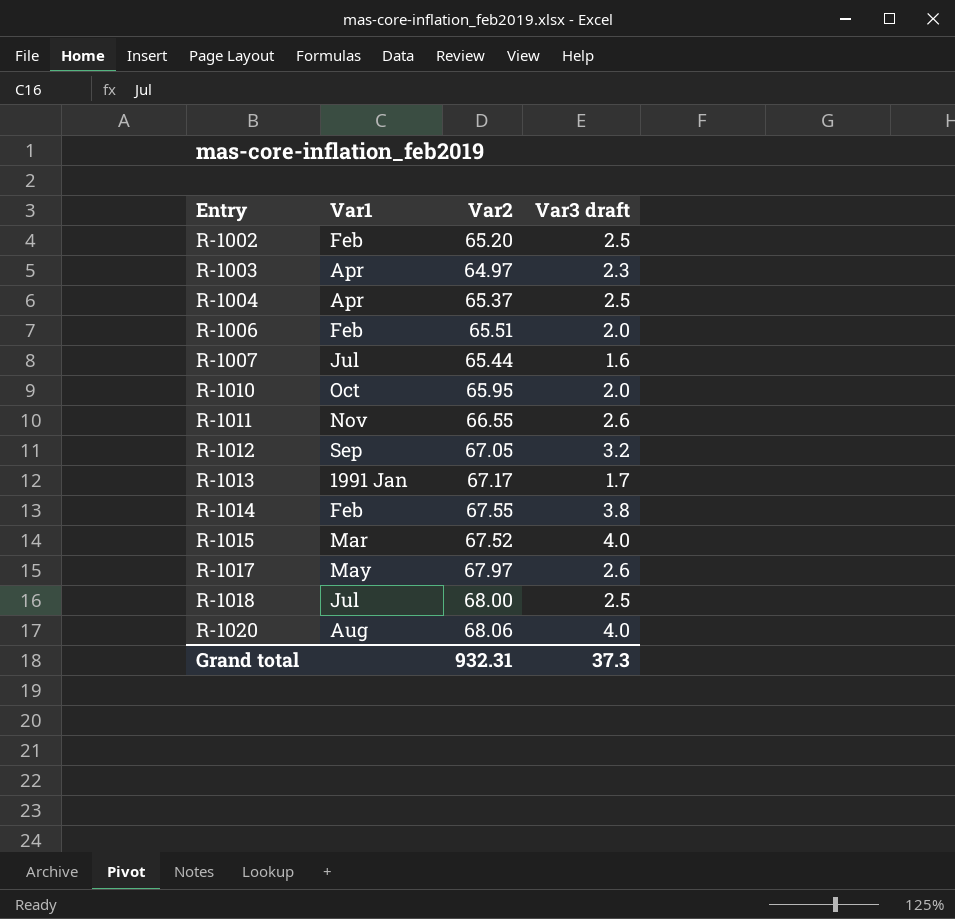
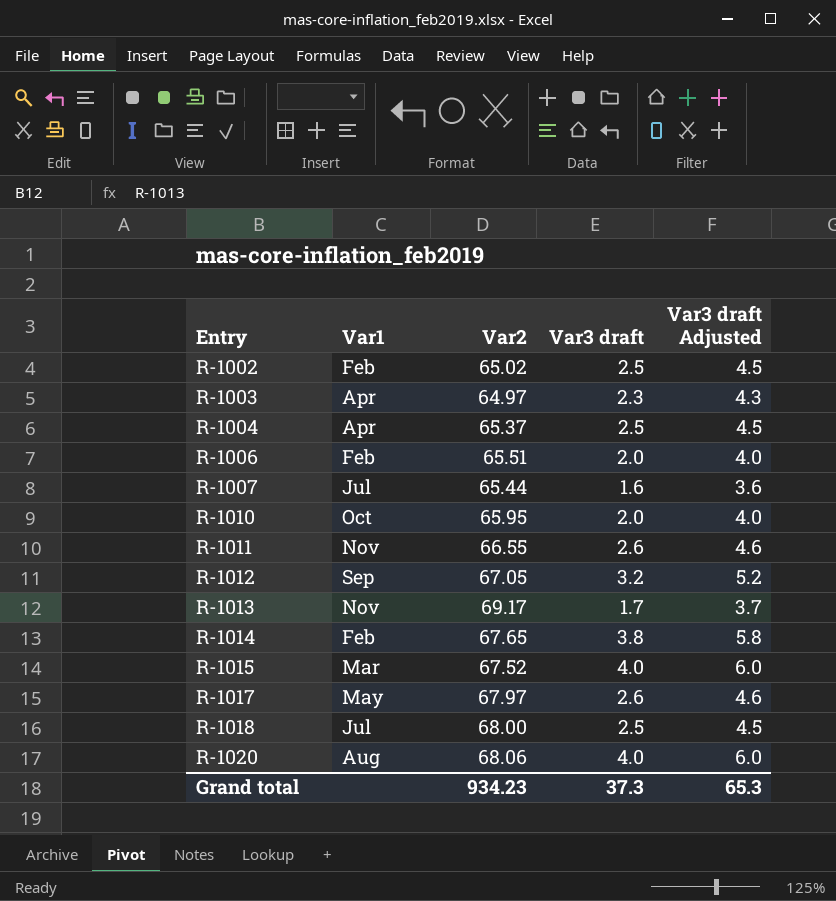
column Var3 draft Adjusted | formula: none -> [Var3 draft] + 2
R-1002 | Var2: 65.20 -> 65.02
R-1013 | Var1: 1991 Jan -> Nov
R-1013 | Var2: 67.17 -> 69.17
R-1014 | Var2: 67.55 -> 67.65
Grand total | Var2: 932.31 -> 934.23

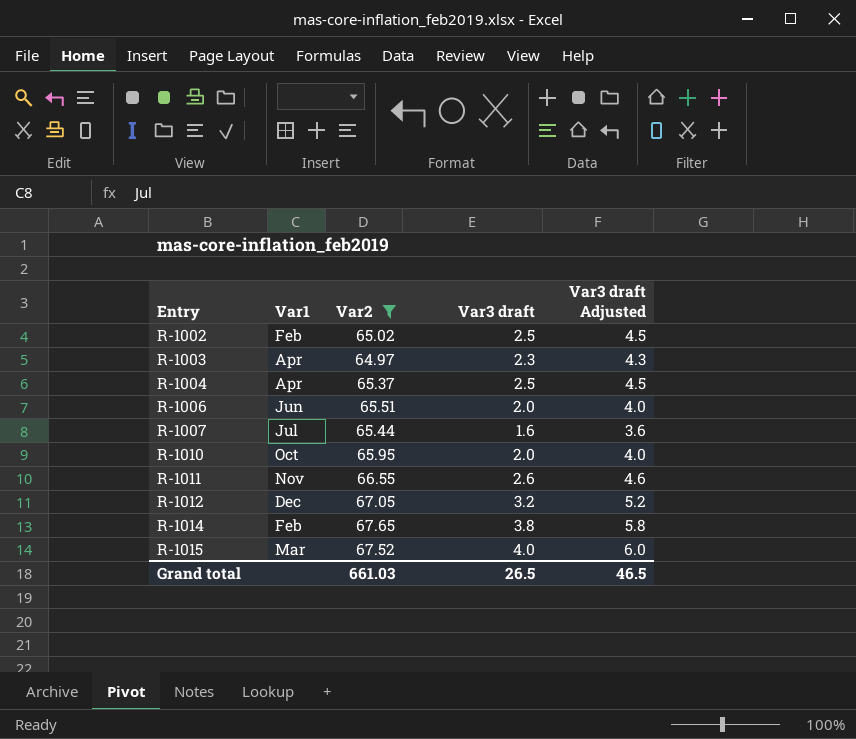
filter: none -> Var2 <= 67.65
R-1006 | Var1: Feb -> Jun
R-1012 | Var1: Sep -> Dec
Grand total | Var2: 934.23 -> 661.03
Grand total | Var3 draft: 37.3 -> 26.5
Grand total | Var3 draft Adjusted: 65.3 -> 46.5

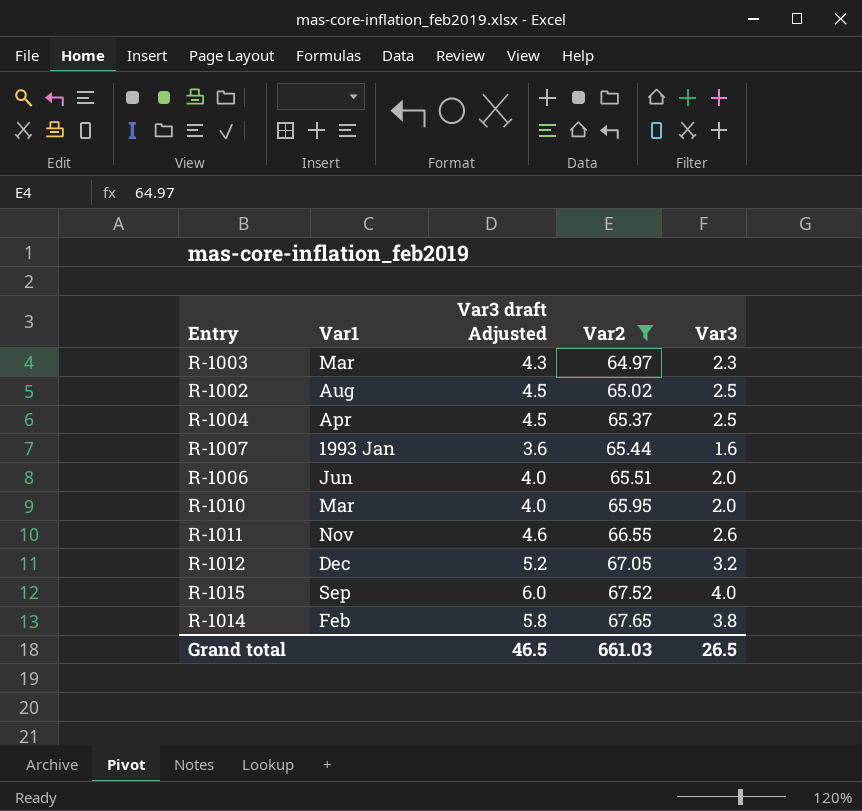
row order: Entry ascending -> Var2 ascending
column Var3 draft Adjusted | position: 5 -> 3
column name: Var3 draft -> Var3
R-1003 | Var1: Apr -> Mar
R-1002 | Var1: Feb -> Aug
R-1007 | Var1: Jul -> 1993 Jan
R-1010 | Var1: Oct -> Mar
R-1015 | Var1: Mar -> Sep

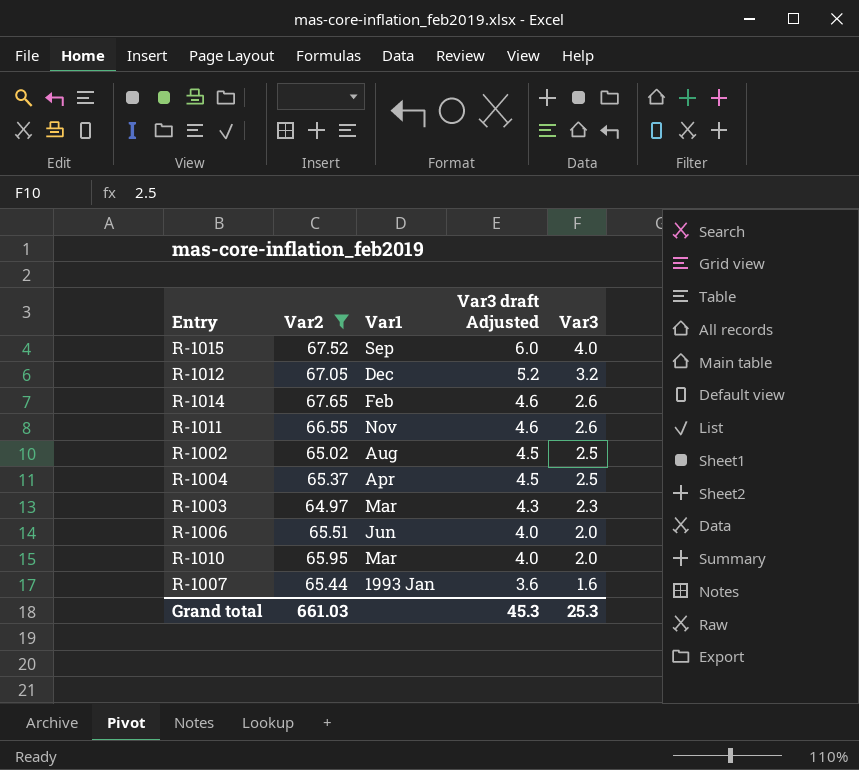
row order: Var2 ascending -> Var3 draft Adjusted descending
column Var2 | position: 4 -> 2
R-1014 | Var3 draft Adjusted: 5.8 -> 4.6
R-1014 | Var3: 3.8 -> 2.6
Grand total | Var3 draft Adjusted: 46.5 -> 45.3
Grand total | Var3: 26.5 -> 25.3

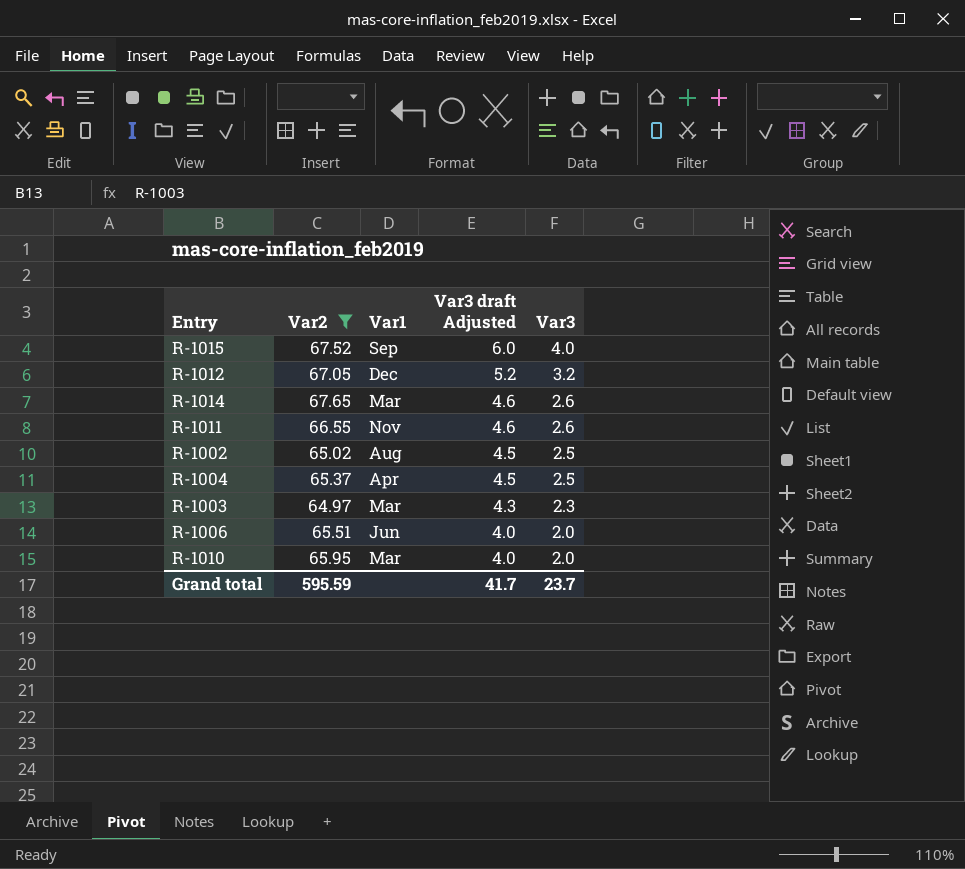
row R-1007: 65.44 | 1993 Jan | 3.6 | 1.6 -> none
R-1014 | Var1: Feb -> Mar
Grand total | Var2: 661.03 -> 595.59
Grand total | Var3 draft Adjusted: 45.3 -> 41.7
Grand total | Var3: 25.3 -> 23.7

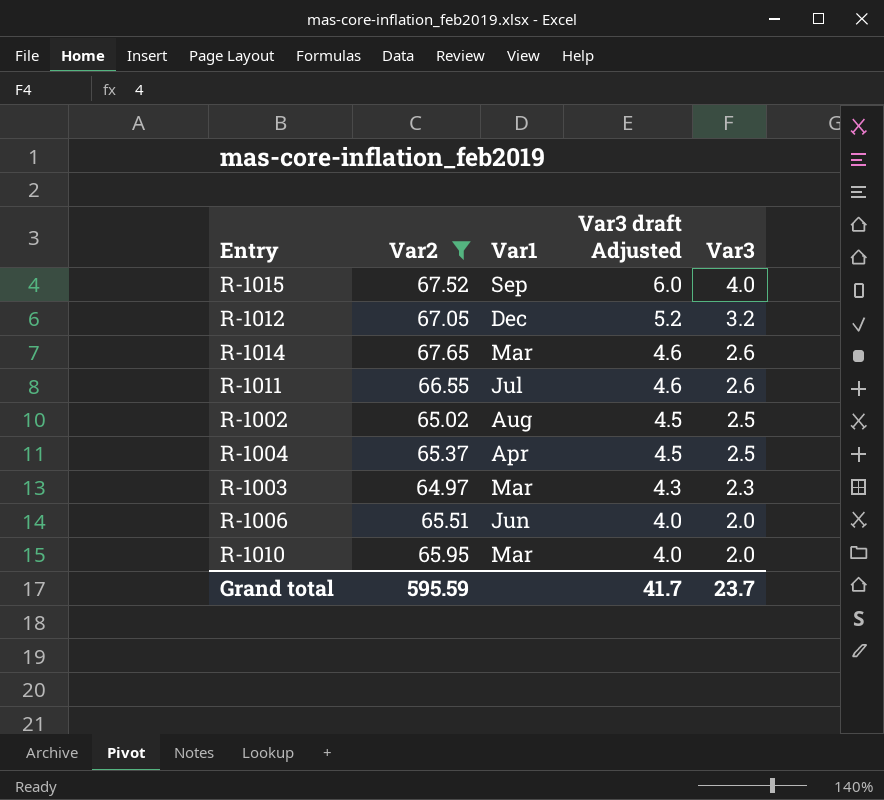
R-1011 | Var1: Nov -> Jul

